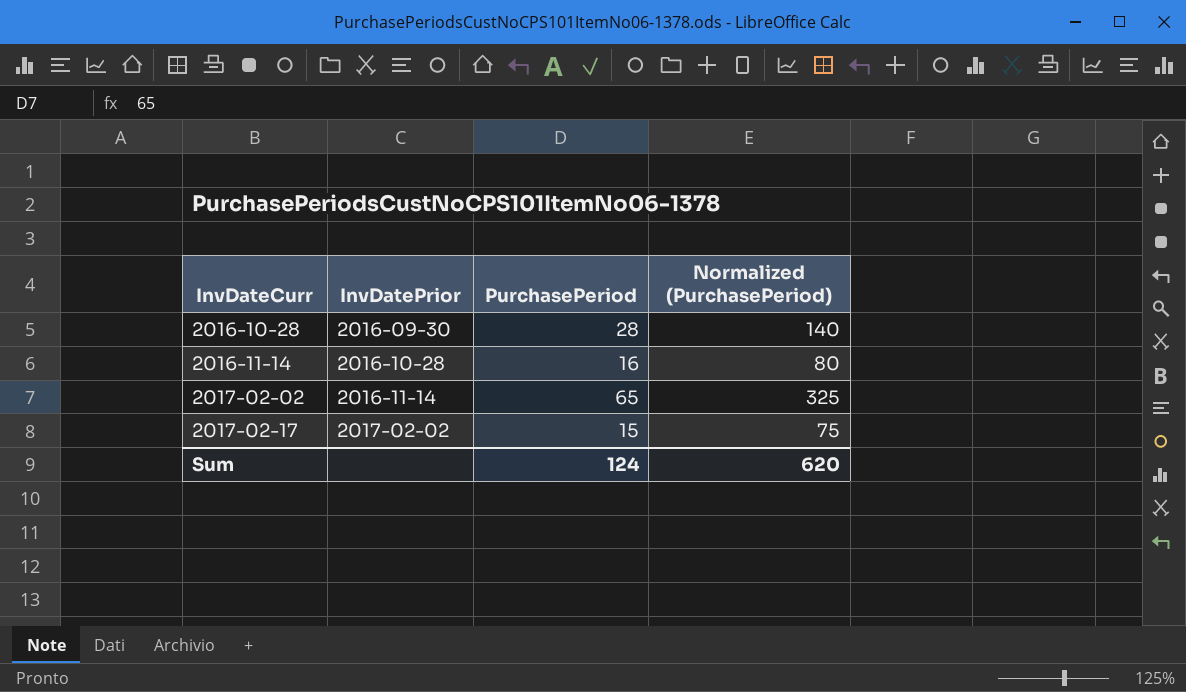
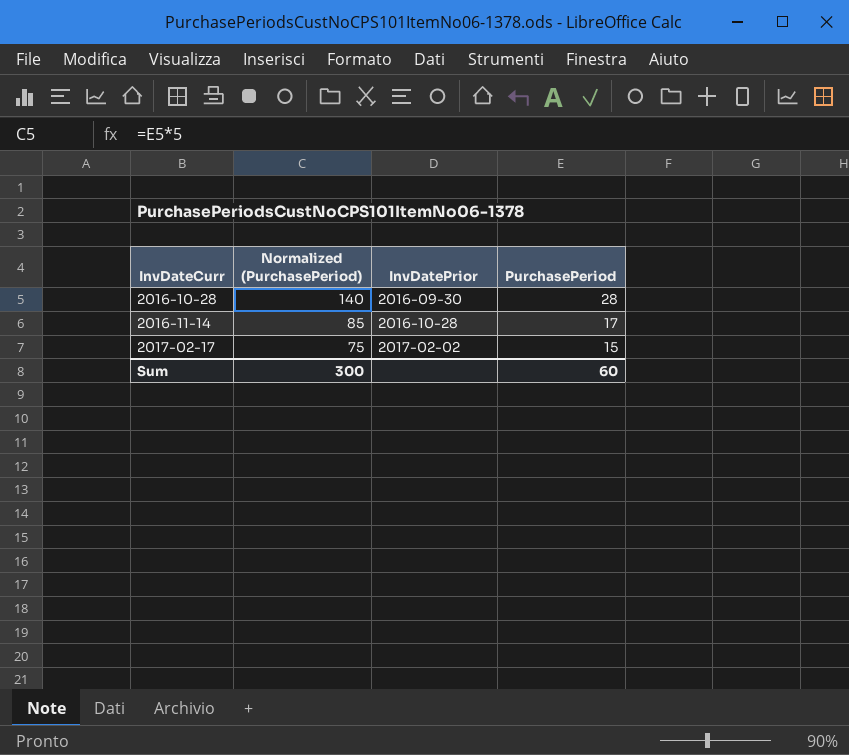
column Normalized (PurchasePeriod) | position: 4 -> 2
row 2017-02-02: 2016-11-14 | 65 | 325 -> none
2016-11-14 | Normalized (PurchasePeriod): 80 -> 85
2016-11-14 | PurchasePeriod: 16 -> 17
Sum | Normalized (PurchasePeriod): 620 -> 300
Sum | PurchasePeriod: 124 -> 60

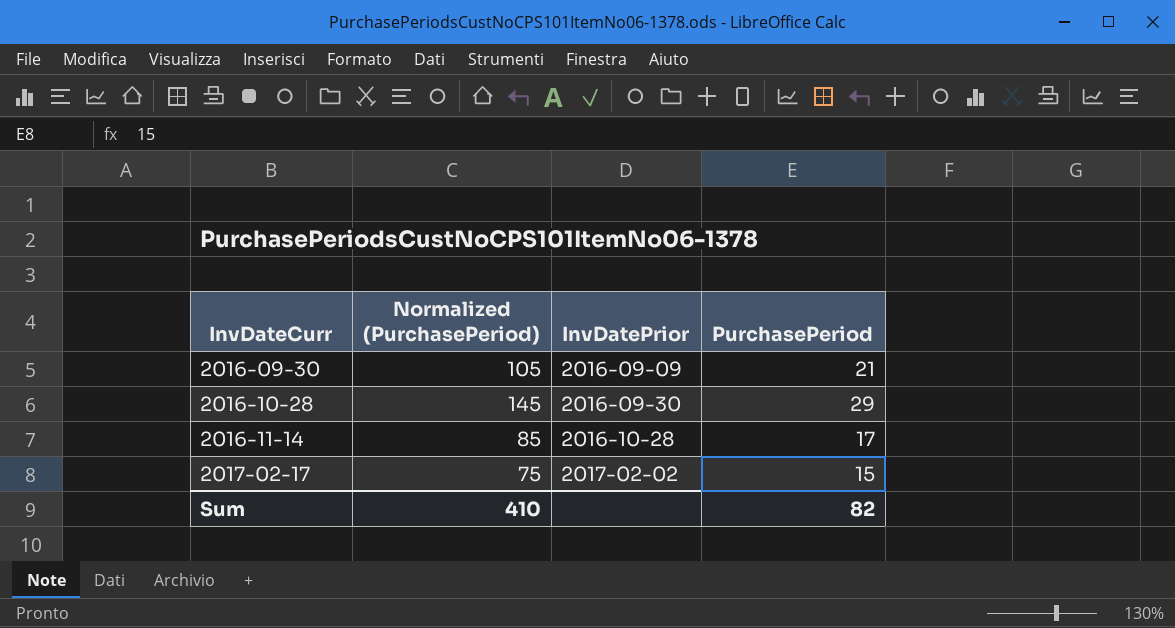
row 2016-09-30: none -> 105 | 2016-09-09 | 21
2016-10-28 | Normalized (PurchasePeriod): 140 -> 145
2016-10-28 | PurchasePeriod: 28 -> 29
Sum | Normalized (PurchasePeriod): 300 -> 410
Sum | PurchasePeriod: 60 -> 82

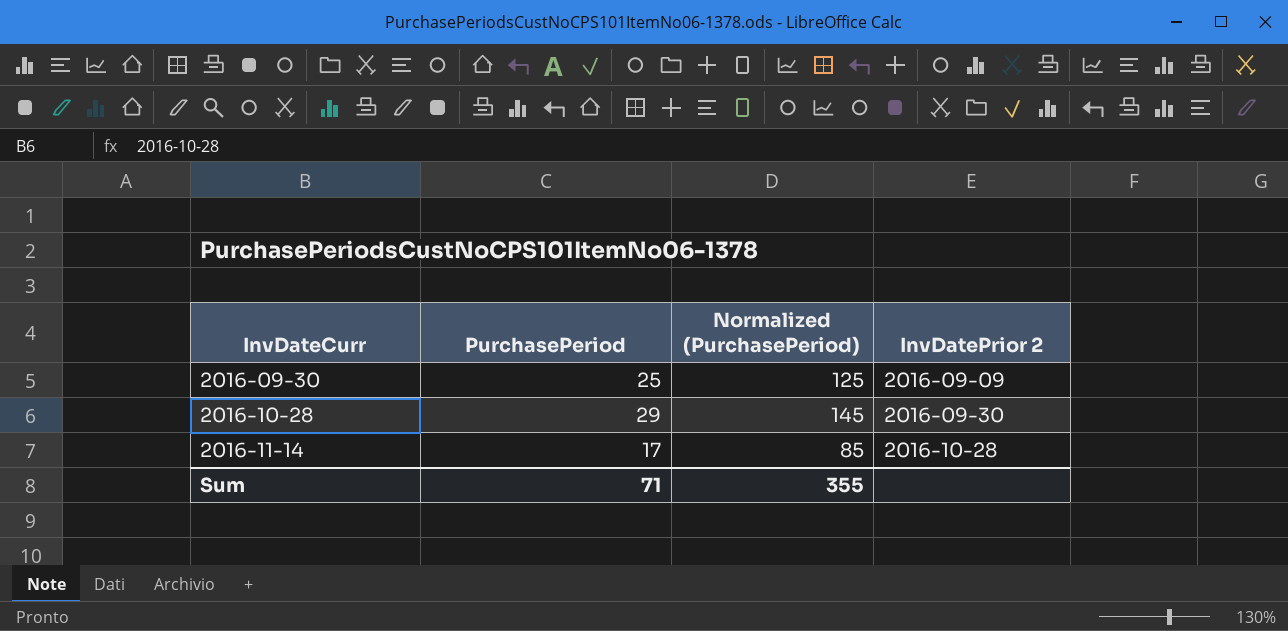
column PurchasePeriod | position: 4 -> 2
column name: InvDatePrior -> InvDatePrior 2
row 2017-02-17: 75 | 2017-02-02 | 15 -> none
2016-09-30 | PurchasePeriod: 21 -> 25
2016-09-30 | Normalized (PurchasePeriod): 105 -> 125
Sum | PurchasePeriod: 82 -> 71
Sum | Normalized (PurchasePeriod): 410 -> 355

